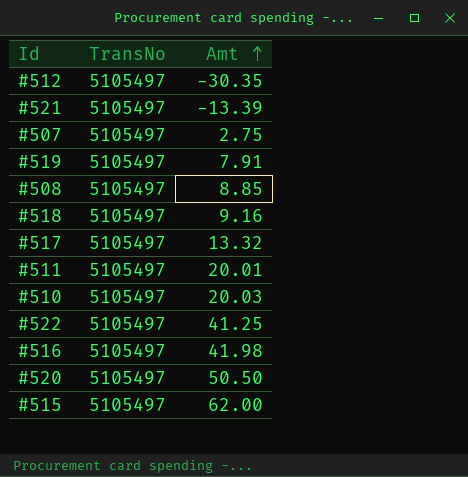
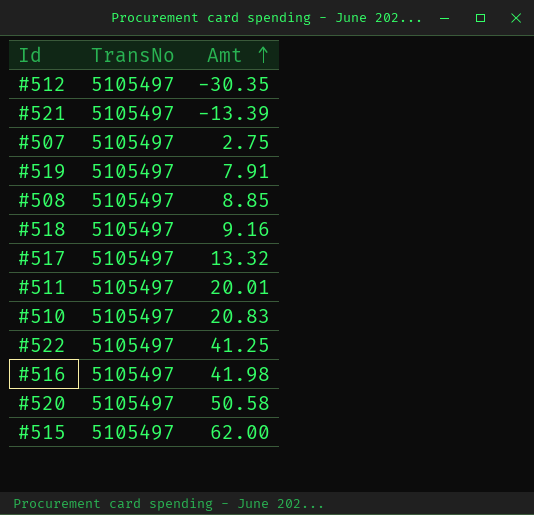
#510 | Amt: 20.03 -> 20.83
#520 | Amt: 50.50 -> 50.58

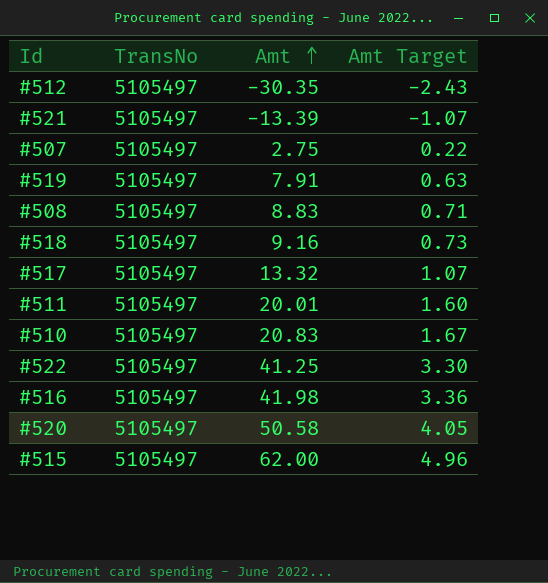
column Amt Target | formula: none -> [Amt] * 0.08
#508 | Amt: 8.85 -> 8.83

